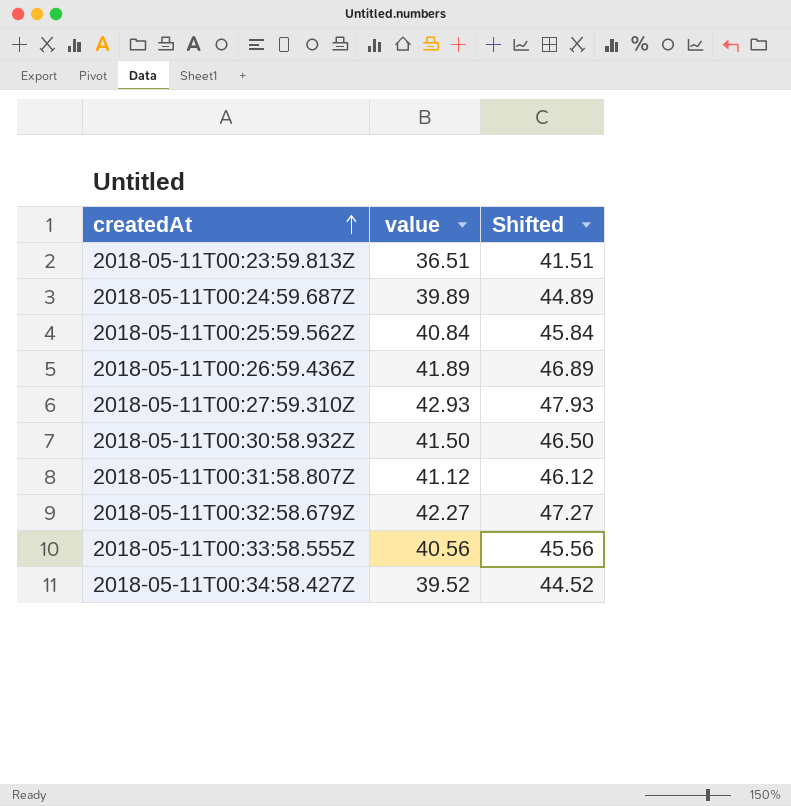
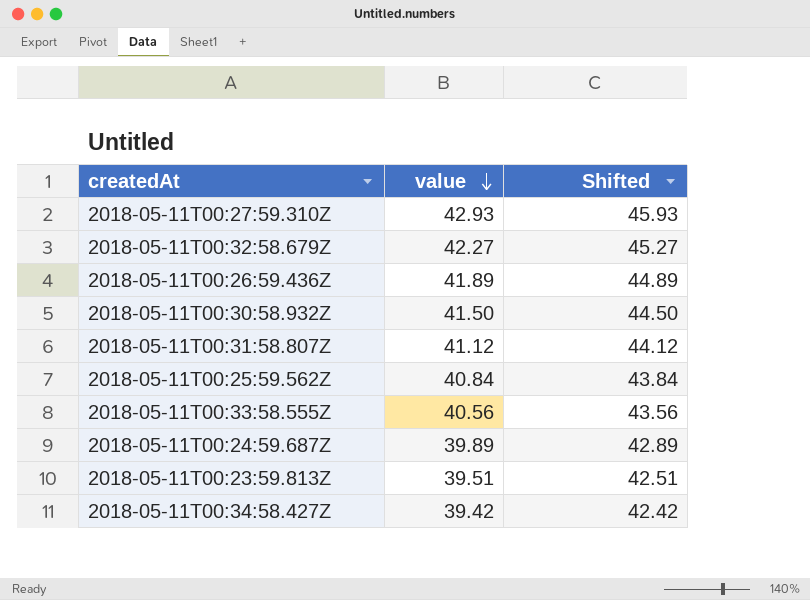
row order: createdAt ascending -> value descending
column Shifted | formula: [value] + 5 -> [value] + 3
2018-05-11T00:23:59.813Z | value: 36.51 -> 39.51
2018-05-11T00:34:58.427Z | value: 39.52 -> 39.42

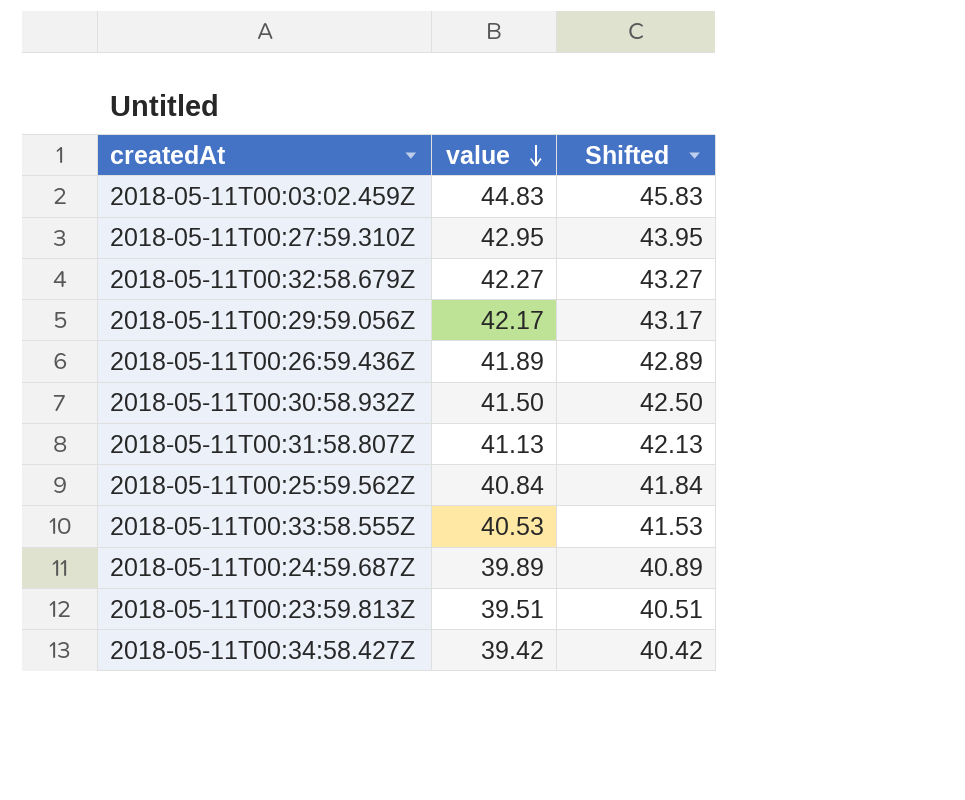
column Shifted | formula: [value] + 3 -> [value] + 1
row 2018-05-11T00:03:02.459Z: none -> 44.83 | 45.83
2018-05-11T00:27:59.310Z | value: 42.93 -> 42.95
row 2018-05-11T00:29:59.056Z: none -> 42.17 | 43.17
2018-05-11T00:31:58.807Z | value: 41.12 -> 41.13
2018-05-11T00:33:58.555Z | value: 40.56 -> 40.53

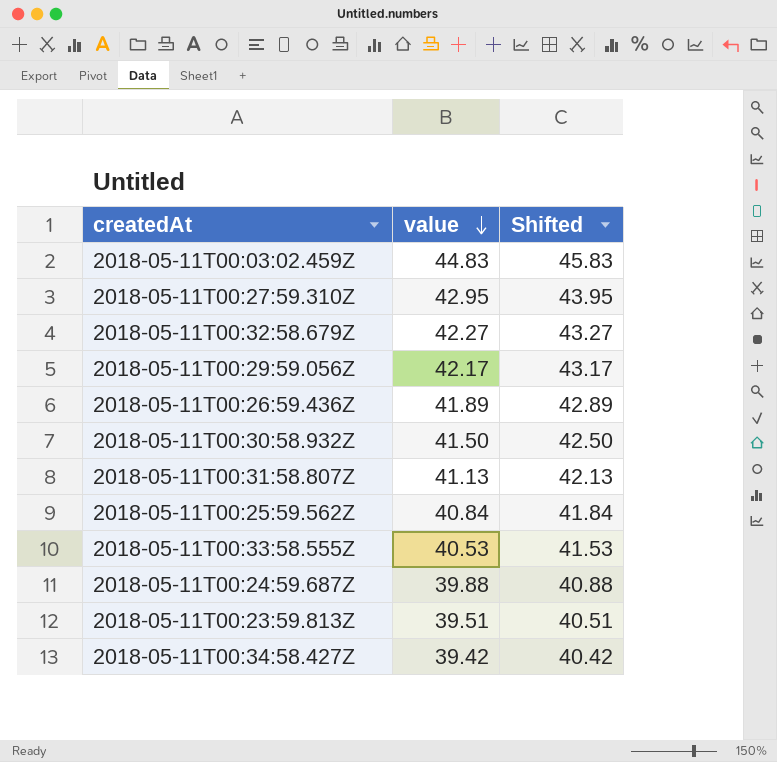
2018-05-11T00:24:59.687Z | value: 39.89 -> 39.88
2018-05-11T00:24:59.687Z | Shifted: 40.89 -> 40.88

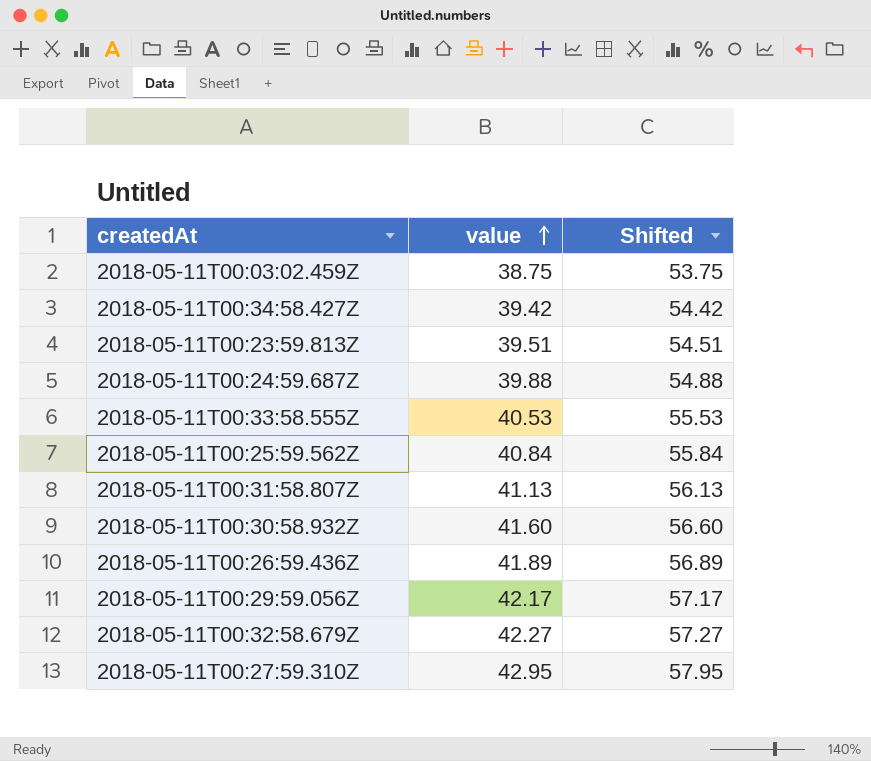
row order: value descending -> value ascending
column Shifted | formula: [value] + 1 -> [value] + 15
2018-05-11T00:03:02.459Z | value: 44.83 -> 38.75
2018-05-11T00:30:58.932Z | value: 41.50 -> 41.60

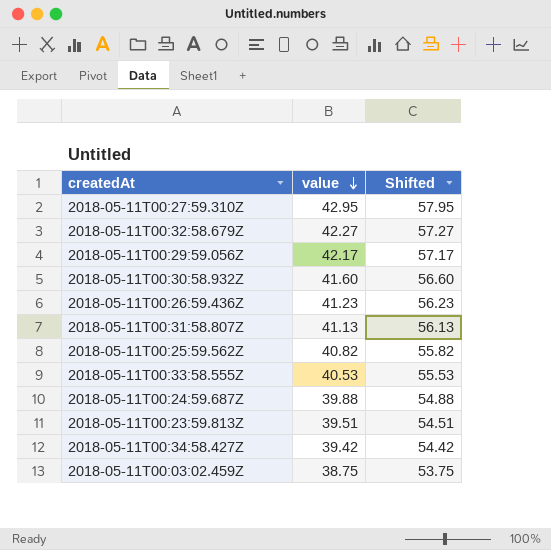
row order: value ascending -> value descending
2018-05-11T00:26:59.436Z | value: 41.89 -> 41.23
2018-05-11T00:26:59.436Z | Shifted: 56.89 -> 56.23
2018-05-11T00:25:59.562Z | value: 40.84 -> 40.82
2018-05-11T00:25:59.562Z | Shifted: 55.84 -> 55.82

